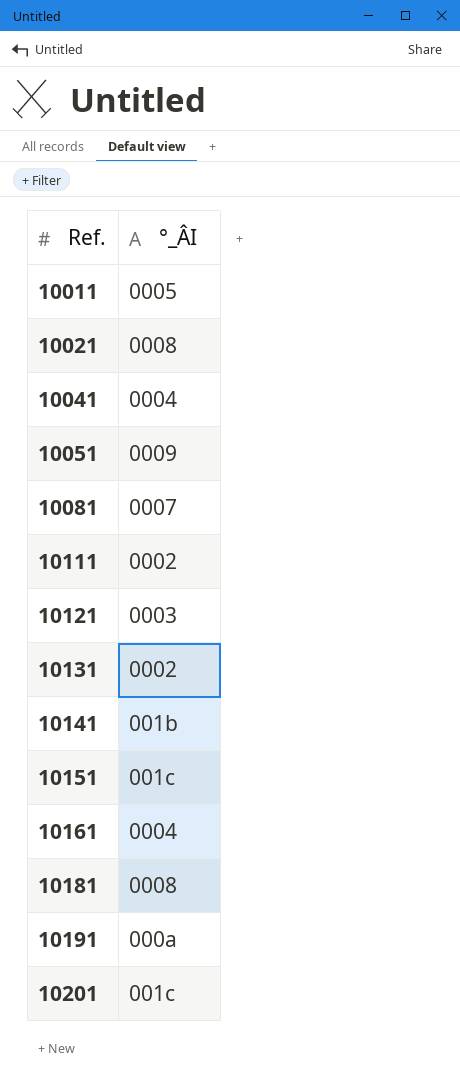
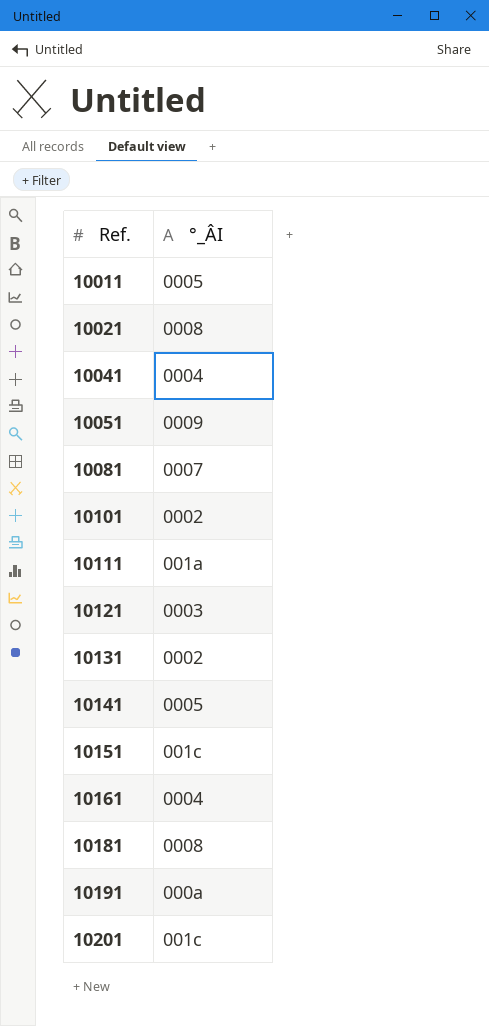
row 10101: none -> 0002
10111 | °_ÂI: 0002 -> 001a
10141 | °_ÂI: 001b -> 0005

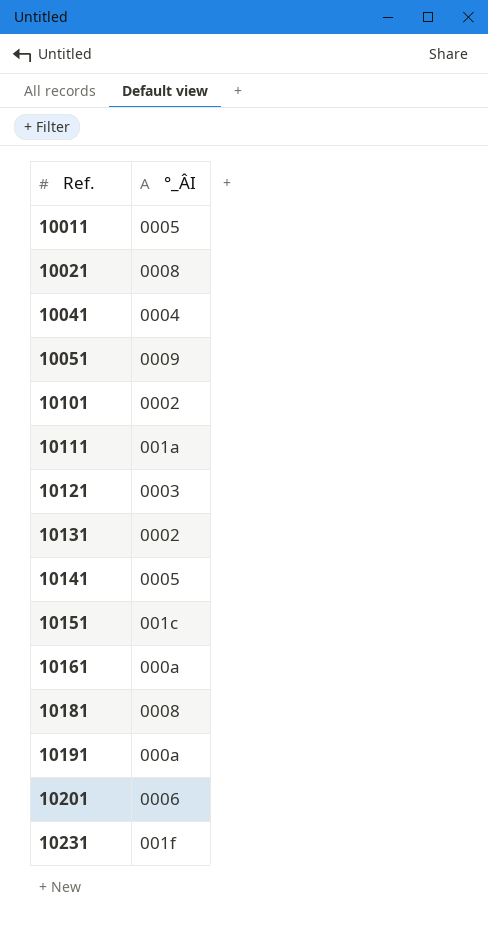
row 10081: 0007 -> none
10161 | °_ÂI: 0004 -> 000a
10201 | °_ÂI: 001c -> 0006
row 10231: none -> 001f

